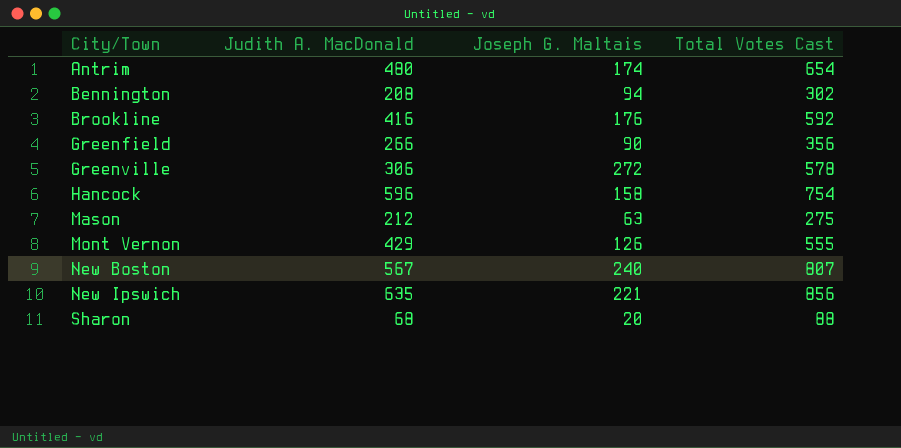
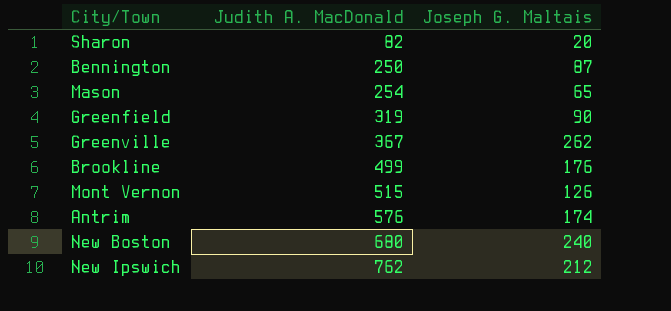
row order: City/Town ascending -> Judith A. MacDonald ascending
column Total Votes Cast | formula: [Judith A. MacDonald] + [Joseph G. Maltais] -> none
row Hancock: 596 | 158 | 754 -> none
Sharon | Judith A. MacDonald: 68 -> 82
Bennington | Judith A. MacDonald: 208 -> 250
Bennington | Joseph G. Maltais: 94 -> 87
Mason | Judith A. MacDonald: 212 -> 254
Mason | Joseph G. Maltais: 63 -> 65
Greenfield | Judith A. MacDonald: 266 -> 319
Greenville | Judith A. MacDonald: 306 -> 367
Greenville | Joseph G. Maltais: 272 -> 262
Brookline | Judith A. MacDonald: 416 -> 499
Mont Vernon | Judith A. MacDonald: 429 -> 515
Antrim | Judith A. MacDonald: 480 -> 576
New Boston | Judith A. MacDonald: 567 -> 680
New Ipswich | Judith A. MacDonald: 635 -> 762
New Ipswich | Joseph G. Maltais: 221 -> 212

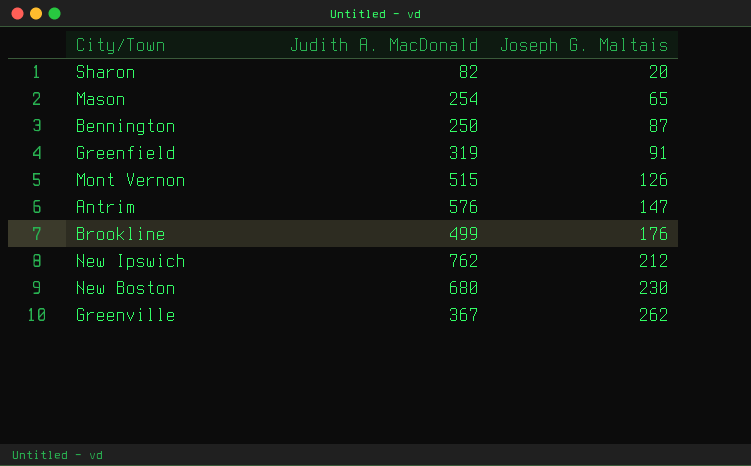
row order: Judith A. MacDonald ascending -> Joseph G. Maltais ascending
Greenfield | Joseph G. Maltais: 90 -> 91
Antrim | Joseph G. Maltais: 174 -> 147
New Boston | Joseph G. Maltais: 240 -> 230

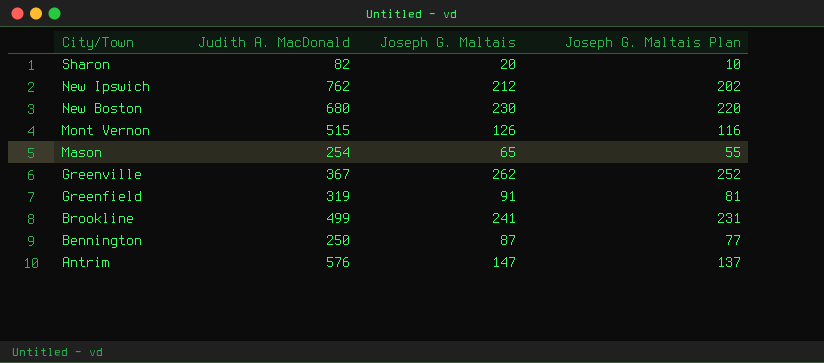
row order: Joseph G. Maltais ascending -> City/Town descending
column Joseph G. Maltais Plan | formula: none -> [Joseph G. Maltais] - 10
Brookline | Joseph G. Maltais: 176 -> 241

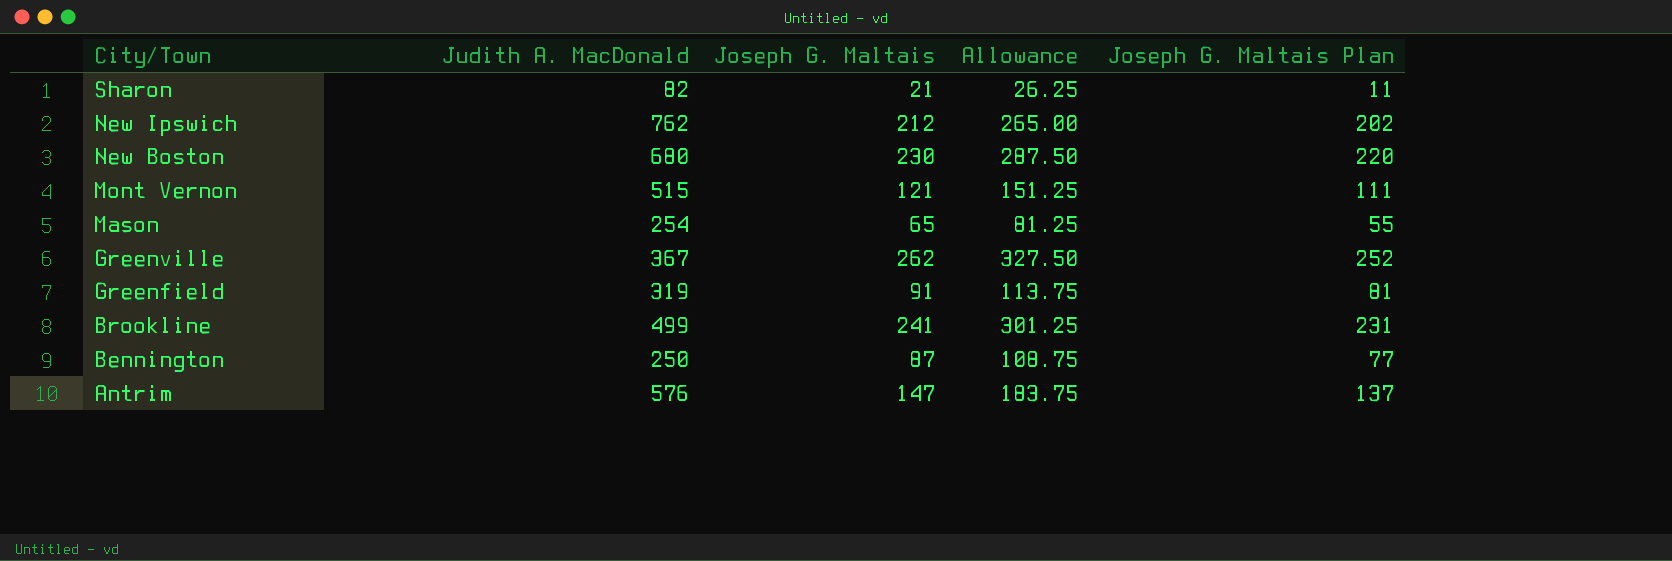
column Allowance | formula: none -> [Joseph G. Maltais] * 1.25
Sharon | Joseph G. Maltais: 20 -> 21
Sharon | Joseph G. Maltais Plan: 10 -> 11
Mont Vernon | Joseph G. Maltais: 126 -> 121
Mont Vernon | Joseph G. Maltais Plan: 116 -> 111

